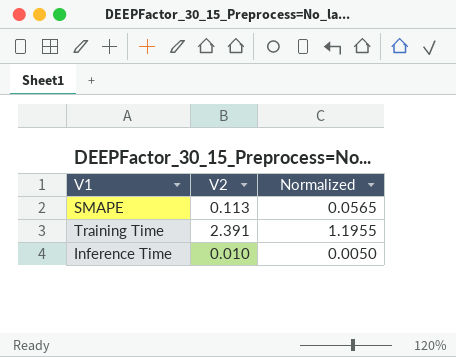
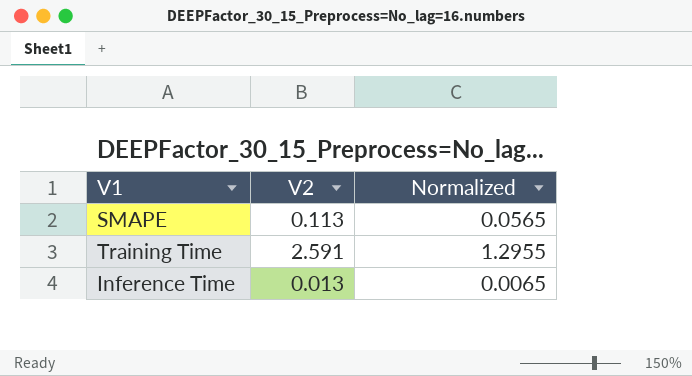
Training Time | V2: 2.391 -> 2.591
Training Time | Normalized: 1.1955 -> 1.2955
Inference Time | V2: 0.010 -> 0.013
Inference Time | Normalized: 0.0050 -> 0.0065

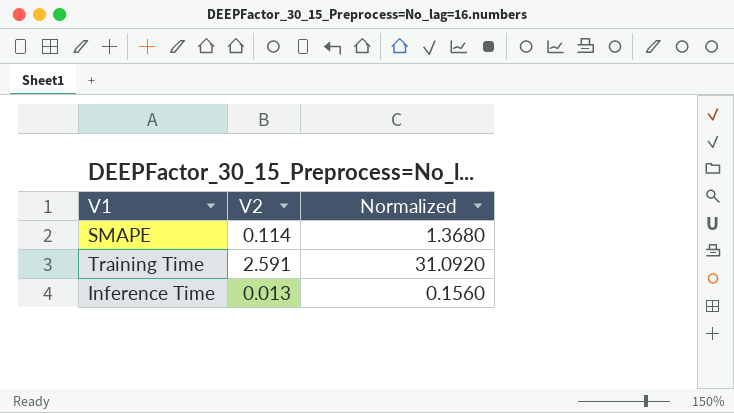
column Normalized | formula: [V2] * 0.5 -> [V2] * 12
SMAPE | V2: 0.113 -> 0.114

